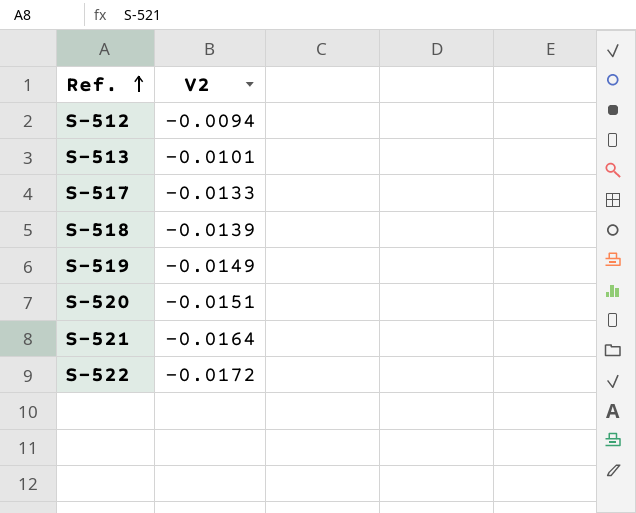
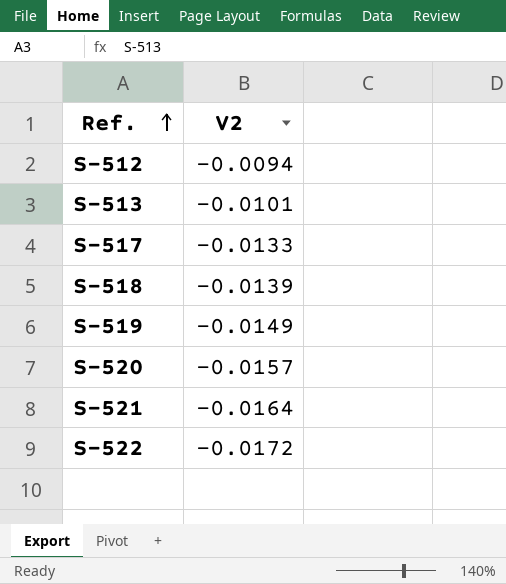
S-520 | V2: -0.0151 -> -0.0157

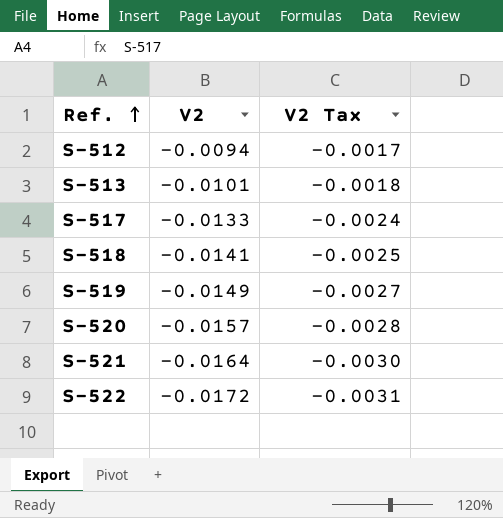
column V2 Tax | formula: none -> [V2] * 0.18
S-518 | V2: -0.0139 -> -0.0141

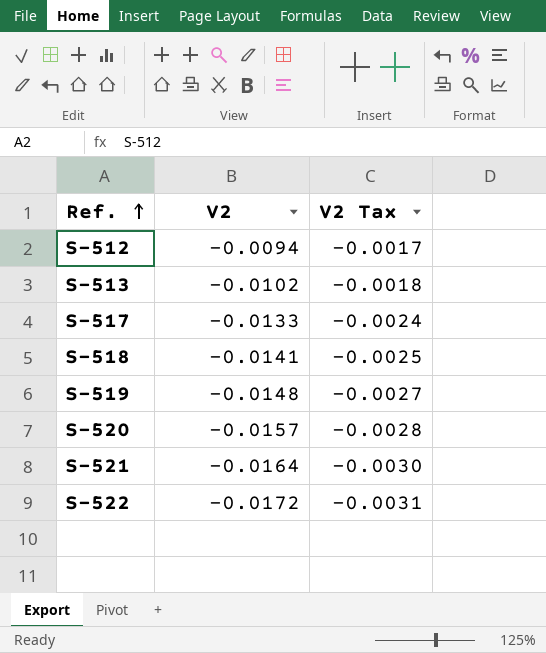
S-513 | V2: -0.0101 -> -0.0102
S-519 | V2: -0.0149 -> -0.0148

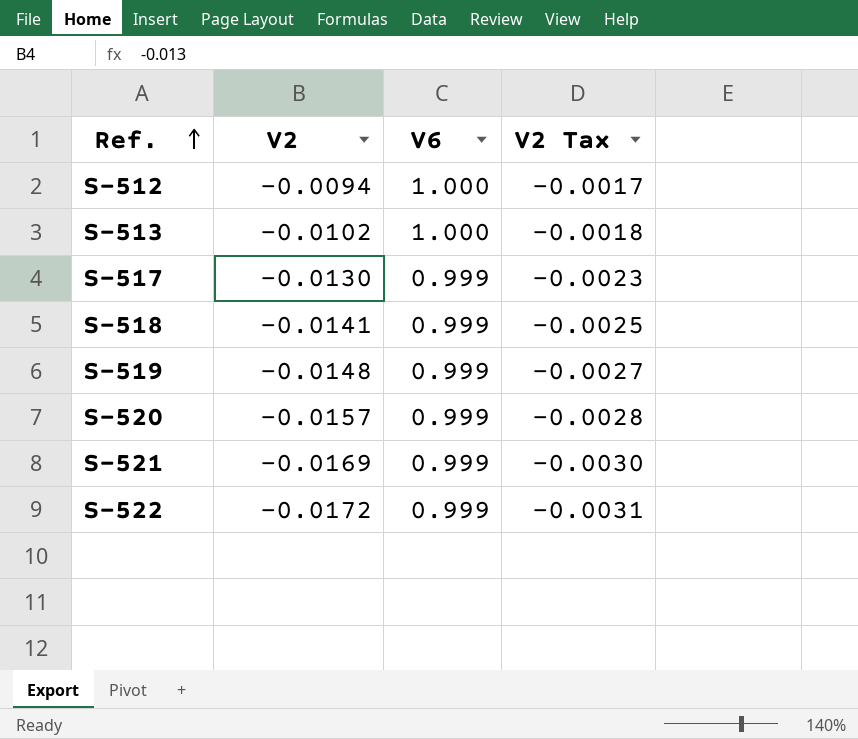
column V6 | position: none -> 3
S-517 | V2: -0.0133 -> -0.0130
S-517 | V2 Tax: -0.0024 -> -0.0023
S-521 | V2: -0.0164 -> -0.0169

